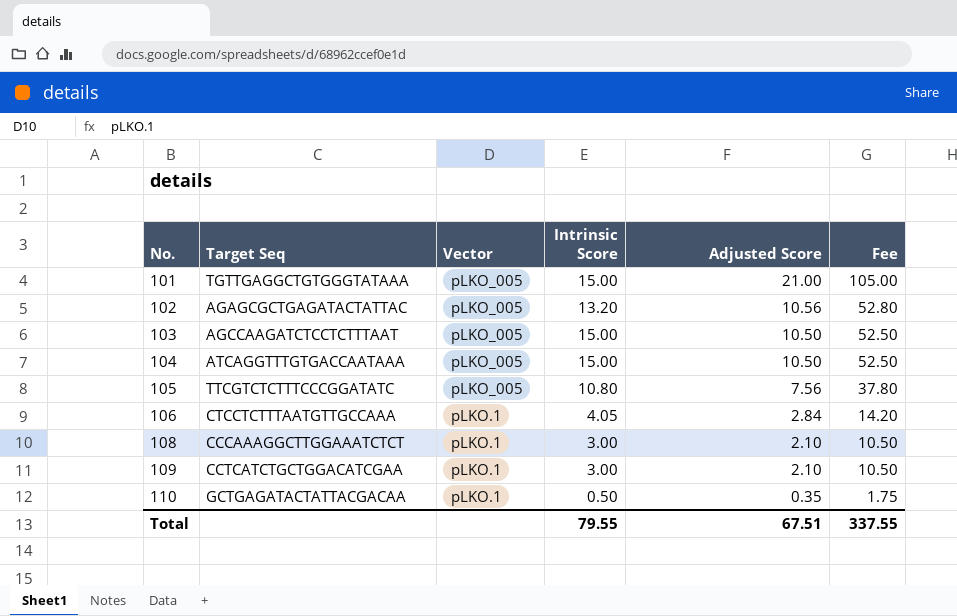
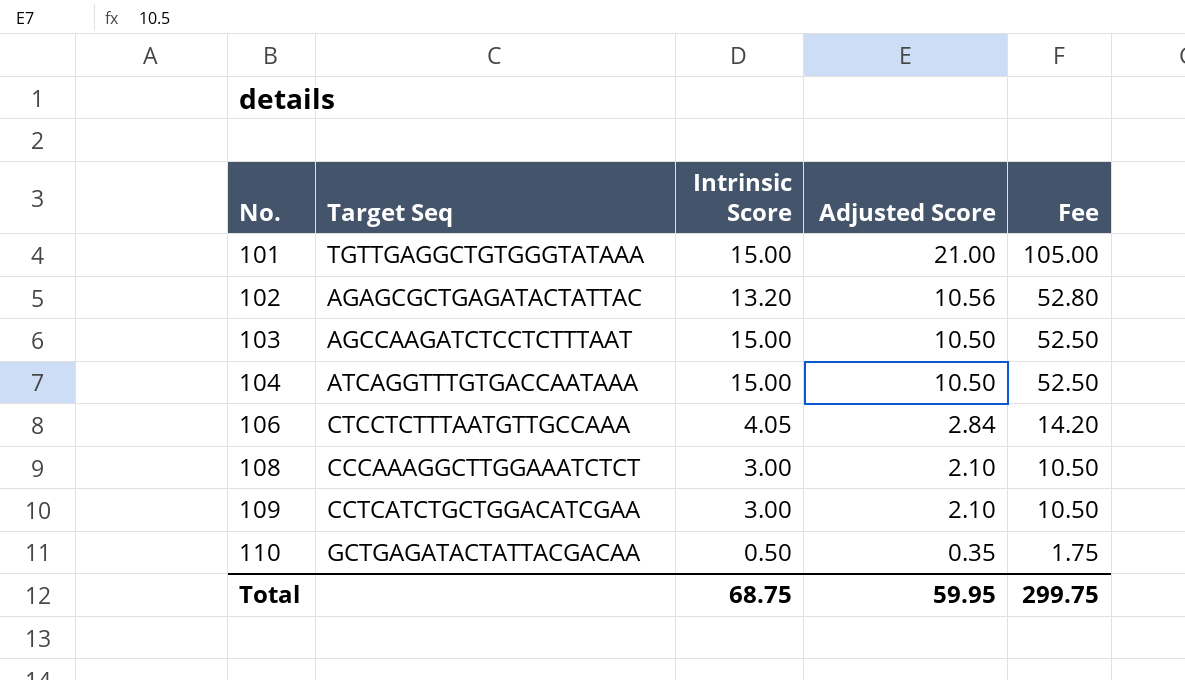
column Vector | position: 3 -> none
row 105: TTCGTCTCTTTCCCGGATATC | pLKO_005 | 10.80 | 7.56 | 37.80 -> none
Total | Intrinsic Score: 79.55 -> 68.75
Total | Adjusted Score: 67.51 -> 59.95
Total | Fee: 337.55 -> 299.75

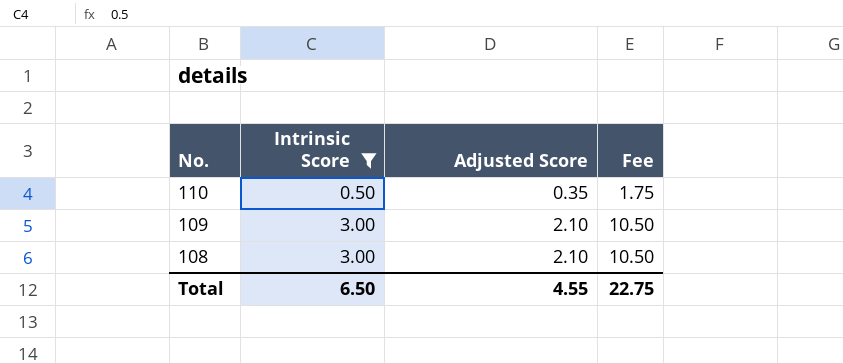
filter: none -> Intrinsic Score <= 3.00
row order: No. ascending -> No. descending
column Target Seq | position: 2 -> none
Total | Intrinsic Score: 68.75 -> 6.50
Total | Adjusted Score: 59.95 -> 4.55
Total | Fee: 299.75 -> 22.75

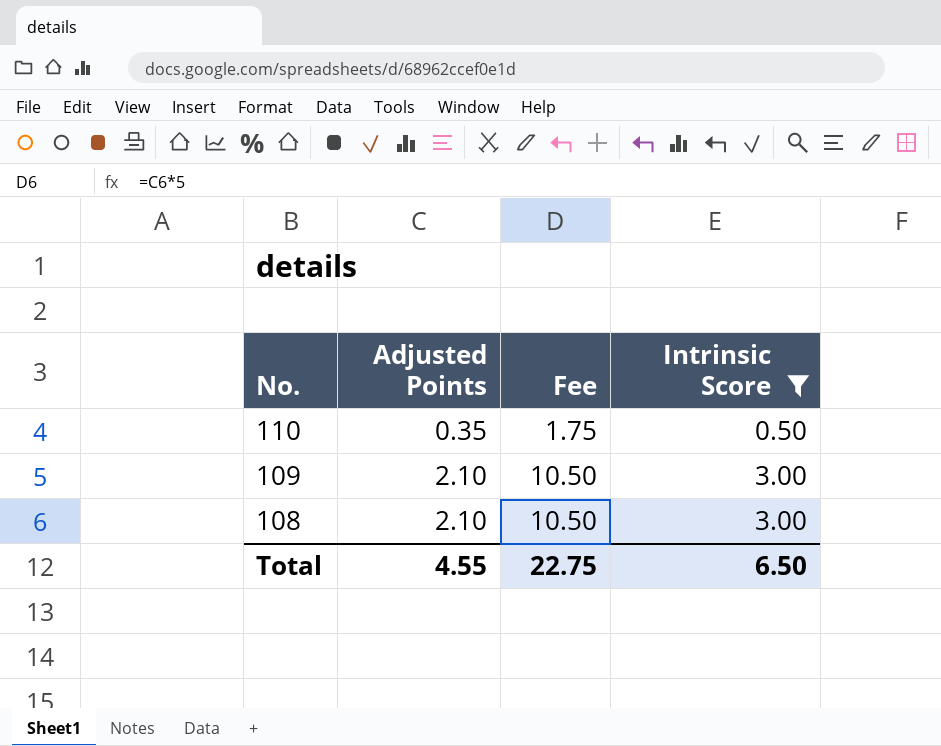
column name: Adjusted Score -> Adjusted Points
column Intrinsic Score | position: 2 -> 4

